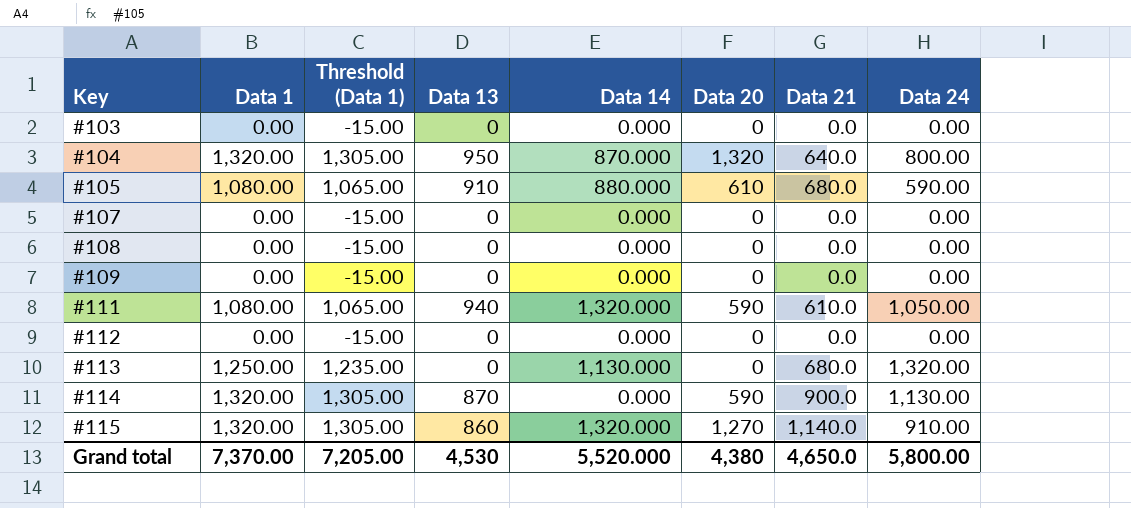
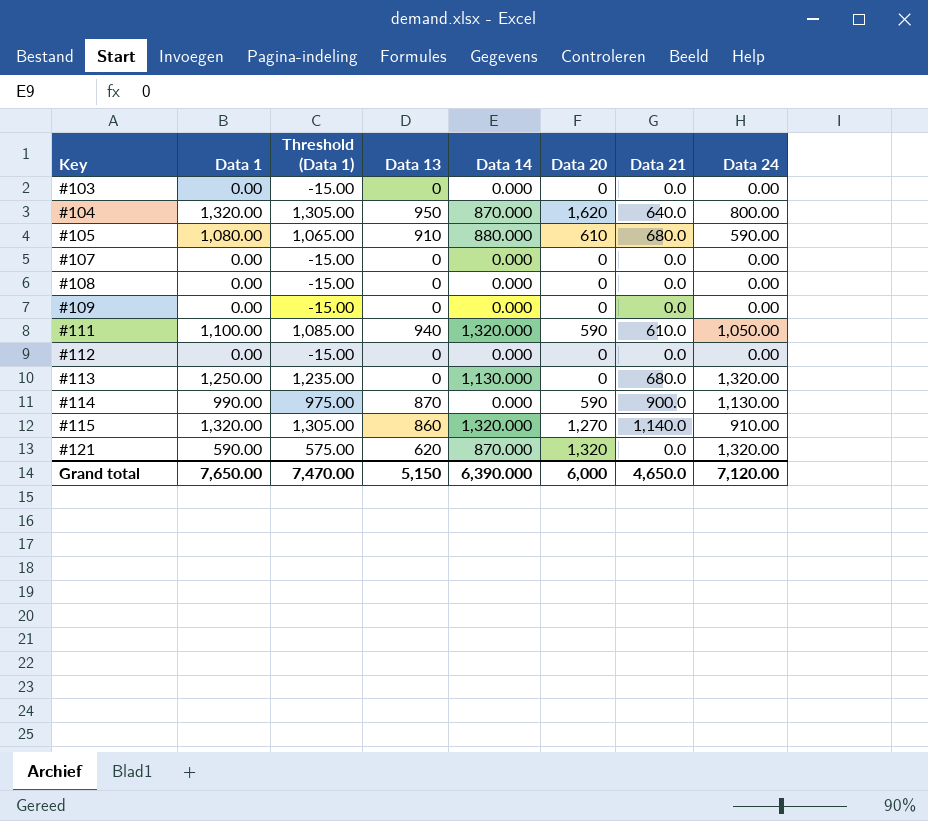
#104 | Data 20: 1,320 -> 1,620
#111 | Data 1: 1,080.00 -> 1,100.00
#111 | Threshold (Data 1): 1,065.00 -> 1,085.00
#114 | Data 1: 1,320.00 -> 990.00
#114 | Threshold (Data 1): 1,305.00 -> 975.00
row #121: none -> 590.00 | 575.00 | 620 | 870.000 | 1,320 | 0.0 | 1,320.00
Grand total | Data 1: 7,370.00 -> 7,650.00
Grand total | Threshold (Data 1): 7,205.00 -> 7,470.00
Grand total | Data 13: 4,530 -> 5,150
Grand total | Data 14: 5,520.000 -> 6,390.000
Grand total | Data 20: 4,380 -> 6,000
Grand total | Data 24: 5,800.00 -> 7,120.00

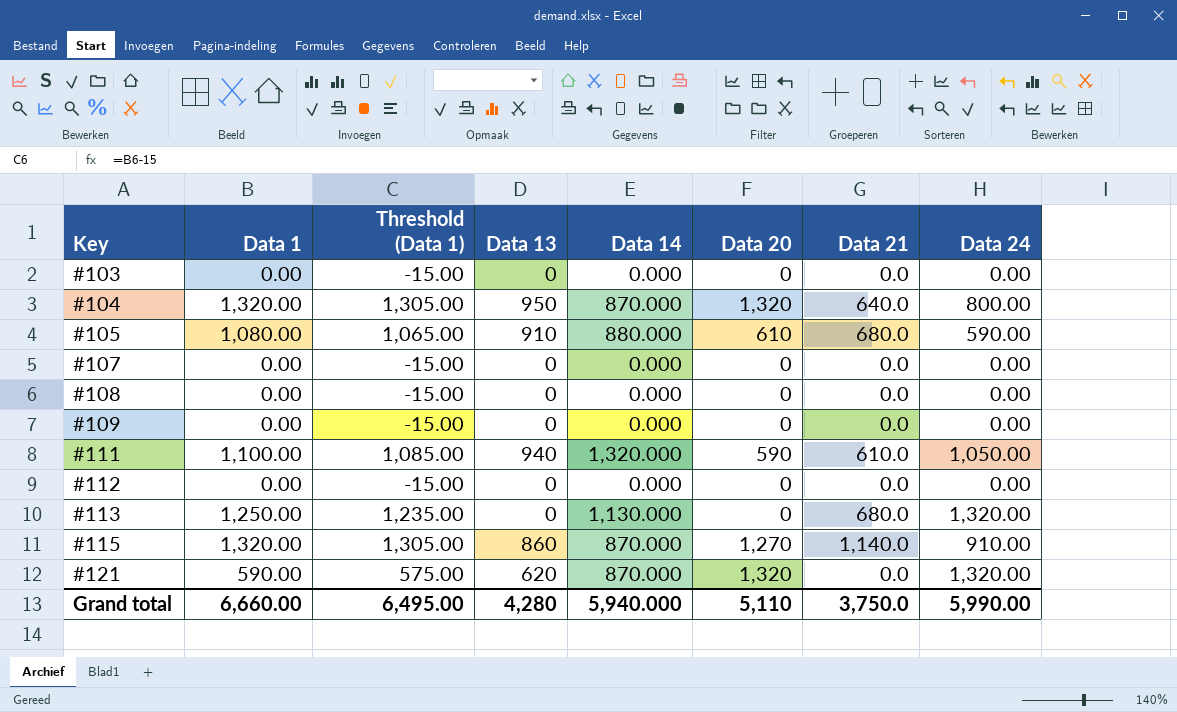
row #114: 990.00 | 975.00 | 870 | 0.000 | 590 | 900.0 | 1,130.00 -> none
#104 | Data 20: 1,620 -> 1,320
#115 | Data 14: 1,320.000 -> 870.000
Grand total | Data 1: 7,650.00 -> 6,660.00
Grand total | Threshold (Data 1): 7,470.00 -> 6,495.00
Grand total | Data 13: 5,150 -> 4,280
Grand total | Data 14: 6,390.000 -> 5,940.000
Grand total | Data 20: 6,000 -> 5,110
Grand total | Data 21: 4,650.0 -> 3,750.0
Grand total | Data 24: 7,120.00 -> 5,990.00

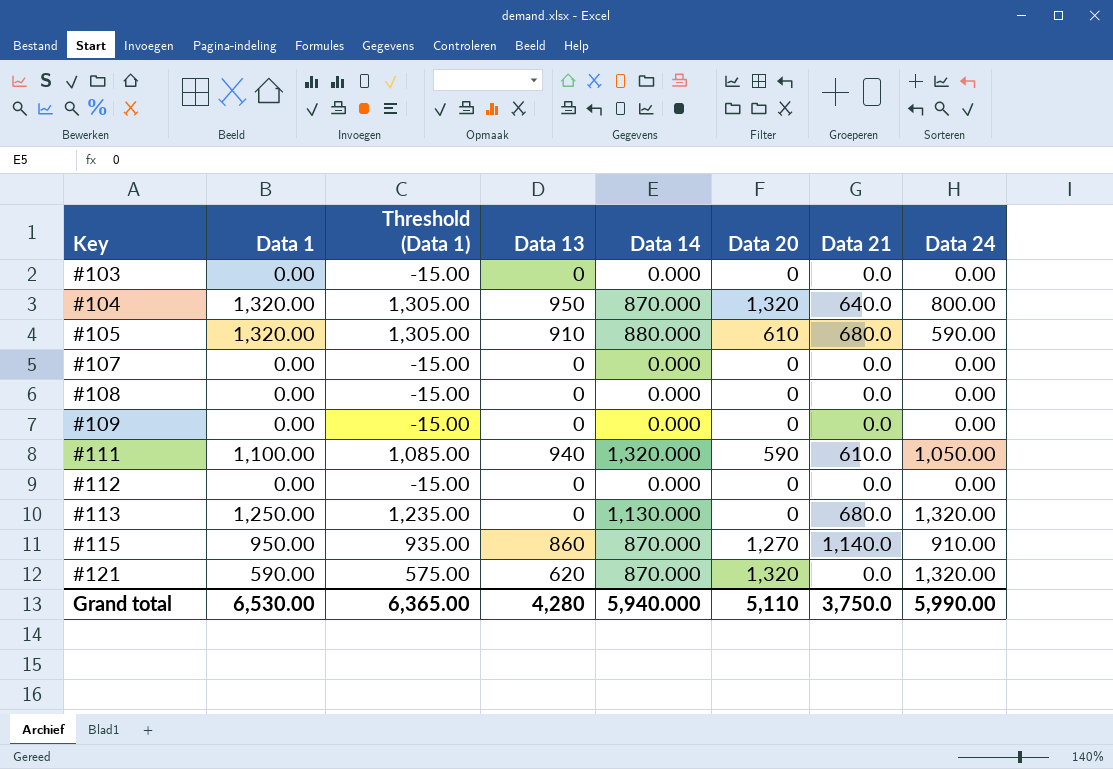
#105 | Data 1: 1,080.00 -> 1,320.00
#105 | Threshold (Data 1): 1,065.00 -> 1,305.00
#115 | Data 1: 1,320.00 -> 950.00
#115 | Threshold (Data 1): 1,305.00 -> 935.00
Grand total | Data 1: 6,660.00 -> 6,530.00
Grand total | Threshold (Data 1): 6,495.00 -> 6,365.00

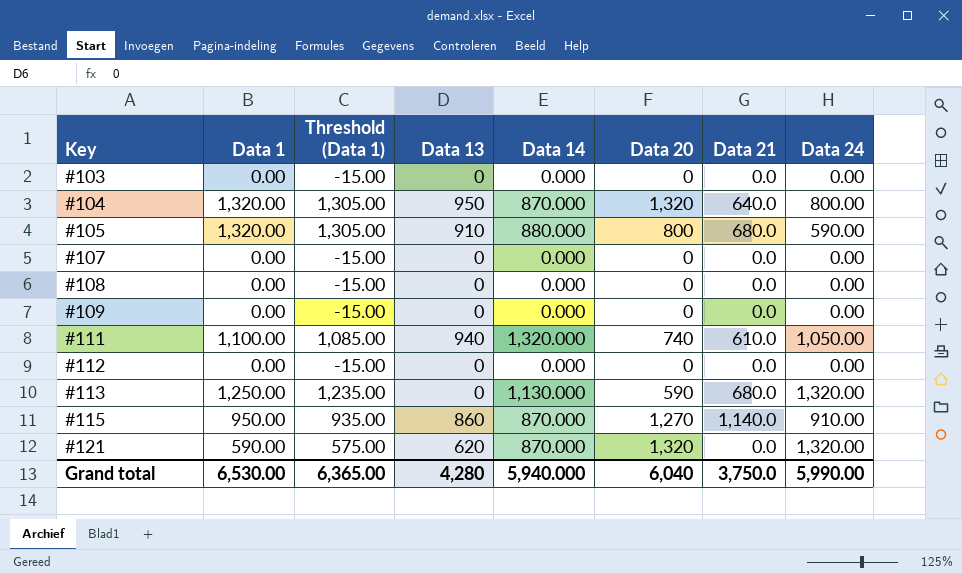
#105 | Data 20: 610 -> 800
#111 | Data 20: 590 -> 740
#113 | Data 20: 0 -> 590
Grand total | Data 20: 5,110 -> 6,040

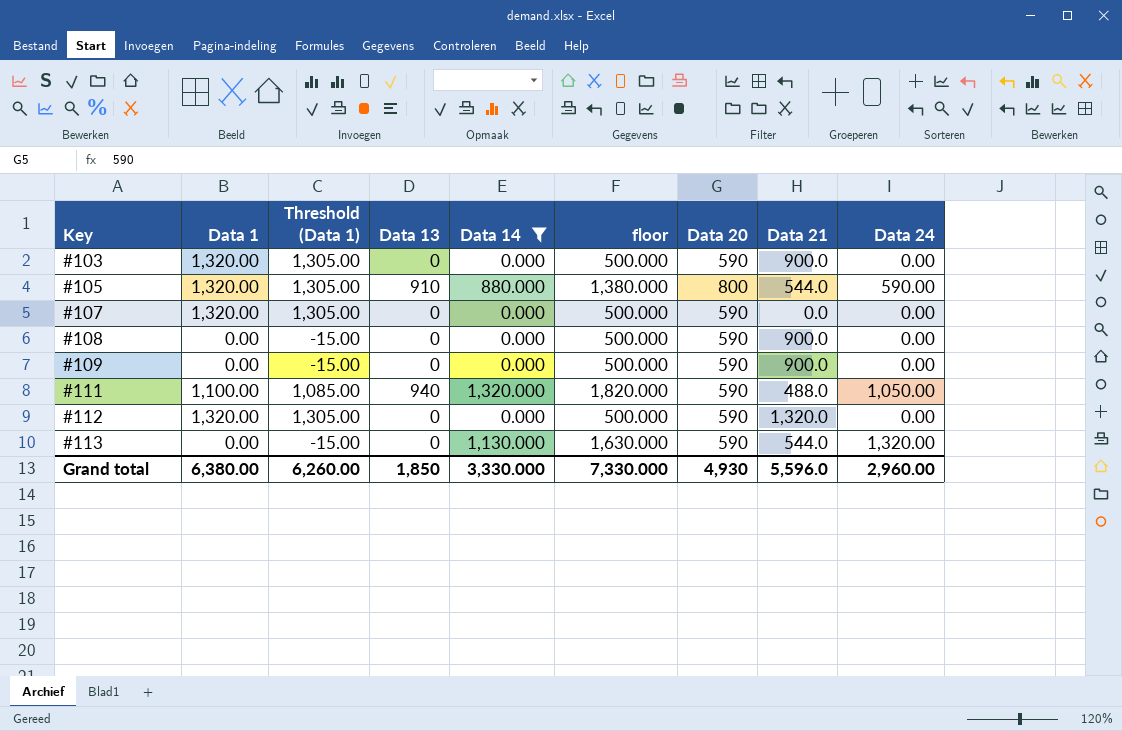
filter: none -> Data 14 != 870.000
column floor | formula: none -> [Data 14] + 500
#103 | Data 1: 0.00 -> 1,320.00
#103 | Threshold (Data 1): -15.00 -> 1,305.00
#103 | Data 20: 0 -> 590
#103 | Data 21: 0.0 -> 900.0
#105 | Data 21: 680.0 -> 544.0
#107 | Data 1: 0.00 -> 1,320.00
#107 | Threshold (Data 1): -15.00 -> 1,305.00
#107 | Data 20: 0 -> 590
#108 | Data 20: 0 -> 590
#108 | Data 21: 0.0 -> 900.0
#109 | Data 20: 0 -> 590
#109 | Data 21: 0.0 -> 900.0
#111 | Data 20: 740 -> 590
#111 | Data 21: 610.0 -> 488.0
#112 | Data 1: 0.00 -> 1,320.00
#112 | Threshold (Data 1): -15.00 -> 1,305.00
#112 | Data 20: 0 -> 590
#112 | Data 21: 0.0 -> 1,320.0
#113 | Data 1: 1,250.00 -> 0.00
#113 | Threshold (Data 1): 1,235.00 -> -15.00
#113 | Data 21: 680.0 -> 544.0
Grand total | Data 1: 6,530.00 -> 6,380.00
Grand total | Threshold (Data 1): 6,365.00 -> 6,260.00
Grand total | Data 13: 4,280 -> 1,850
Grand total | Data 14: 5,940.000 -> 3,330.000
Grand total | Data 20: 6,040 -> 4,930
Grand total | Data 21: 3,750.0 -> 5,596.0
Grand total | Data 24: 5,990.00 -> 2,960.00

